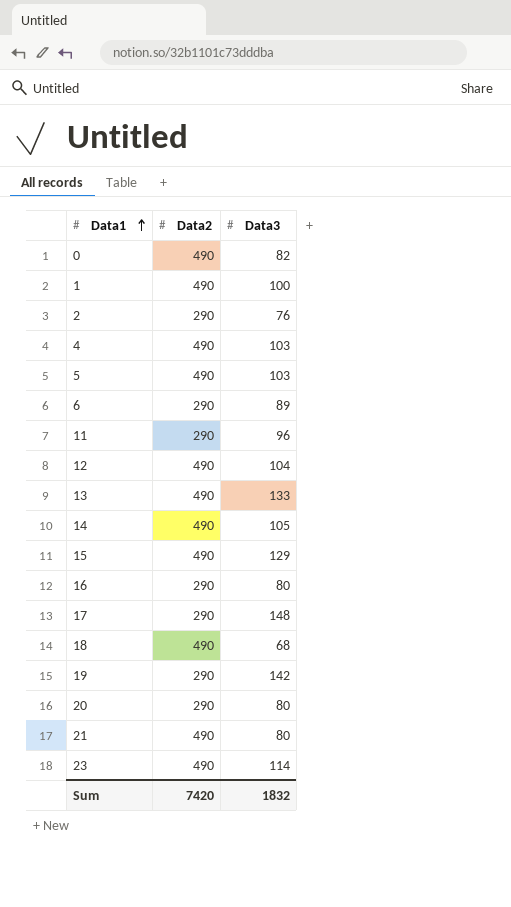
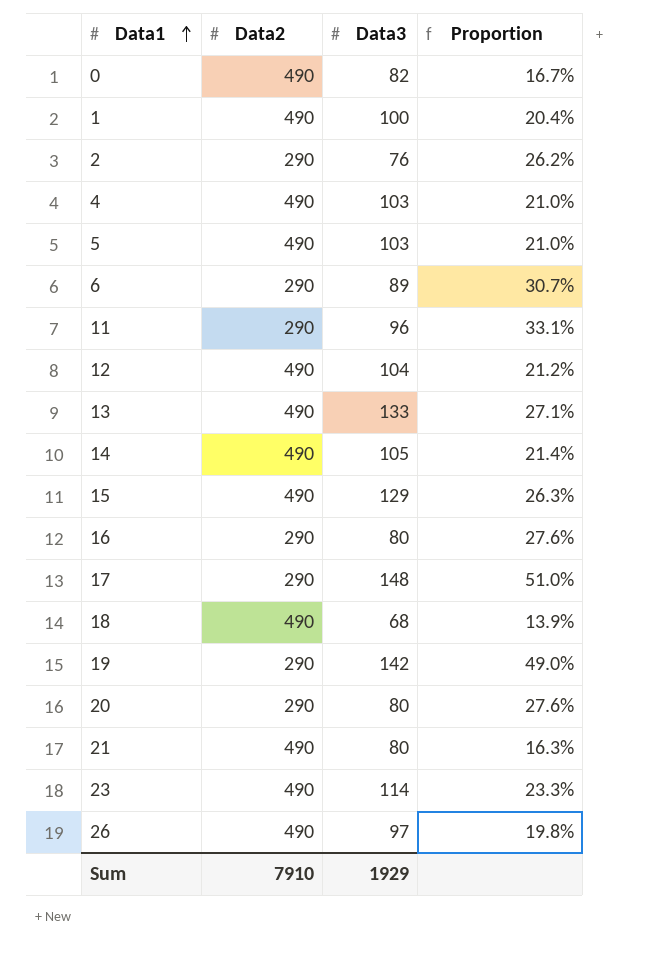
column Proportion | formula: none -> [Data3] / [Data2]
row 26: none -> 490 | 97 | 19.8%
Sum | Data2: 7420 -> 7910
Sum | Data3: 1832 -> 1929

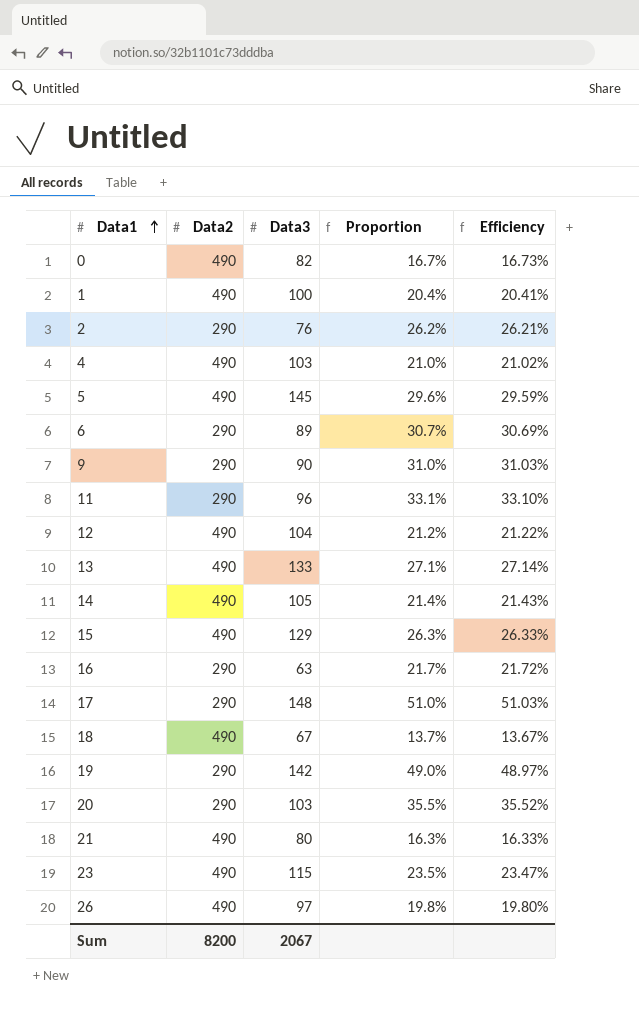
column Efficiency | formula: none -> [Data3] / [Data2]
5 | Data3: 103 -> 145
5 | Proportion: 21.0% -> 29.6%
row 9: none -> 290 | 90 | 31.0% | 31.03%
16 | Data3: 80 -> 63
16 | Proportion: 27.6% -> 21.7%
18 | Data3: 68 -> 67
18 | Proportion: 13.9% -> 13.7%
20 | Data3: 80 -> 103
20 | Proportion: 27.6% -> 35.5%
23 | Data3: 114 -> 115
23 | Proportion: 23.3% -> 23.5%
Sum | Data2: 7910 -> 8200
Sum | Data3: 1929 -> 2067

